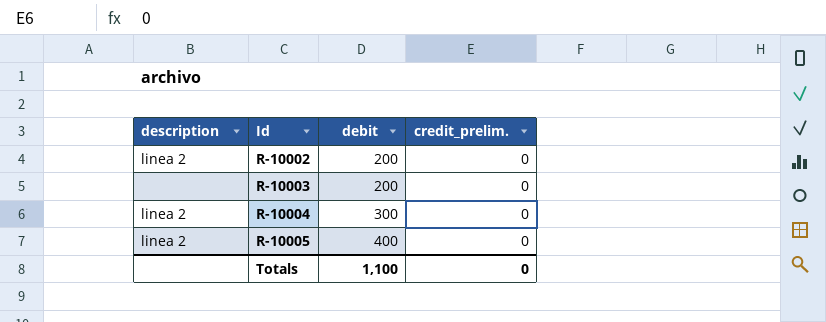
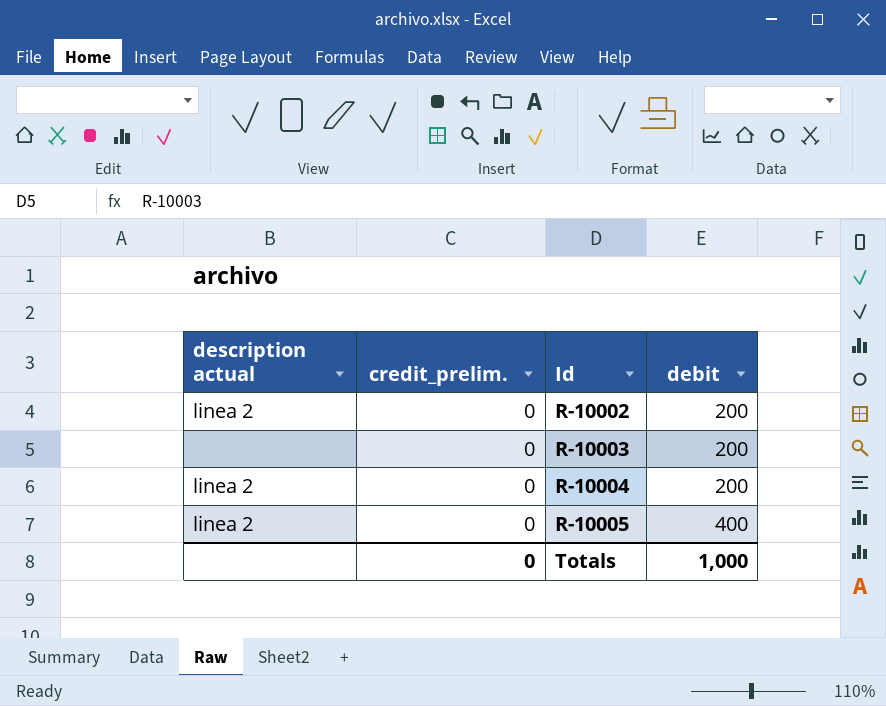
column name: description -> description actual
column credit_prelim. | position: 4 -> 2
R-10004 | debit: 300 -> 200
Totals | debit: 1,100 -> 1,000

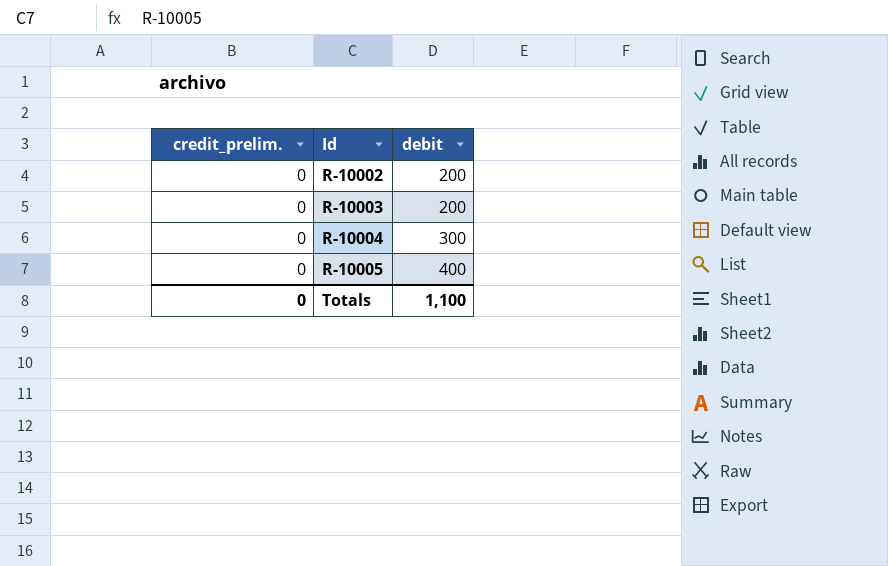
column description actual | position: 1 -> none
R-10004 | debit: 200 -> 300
Totals | debit: 1,000 -> 1,100

